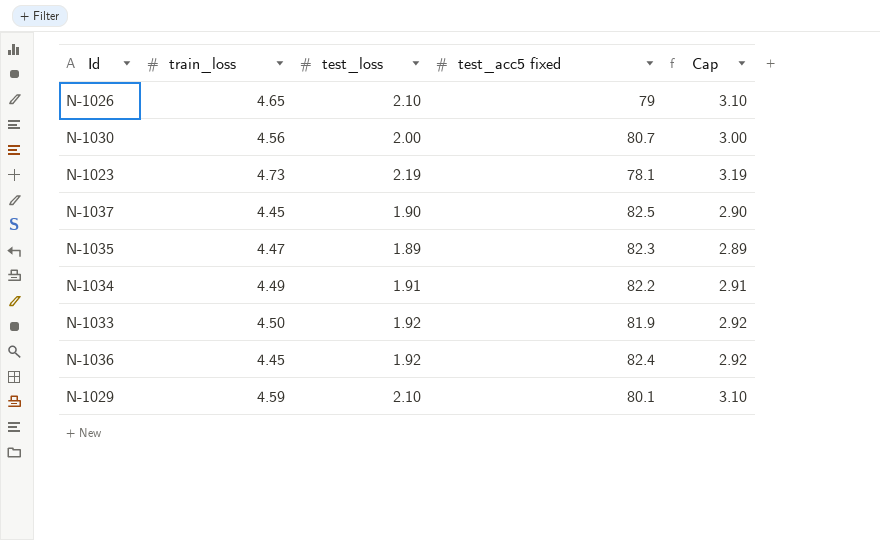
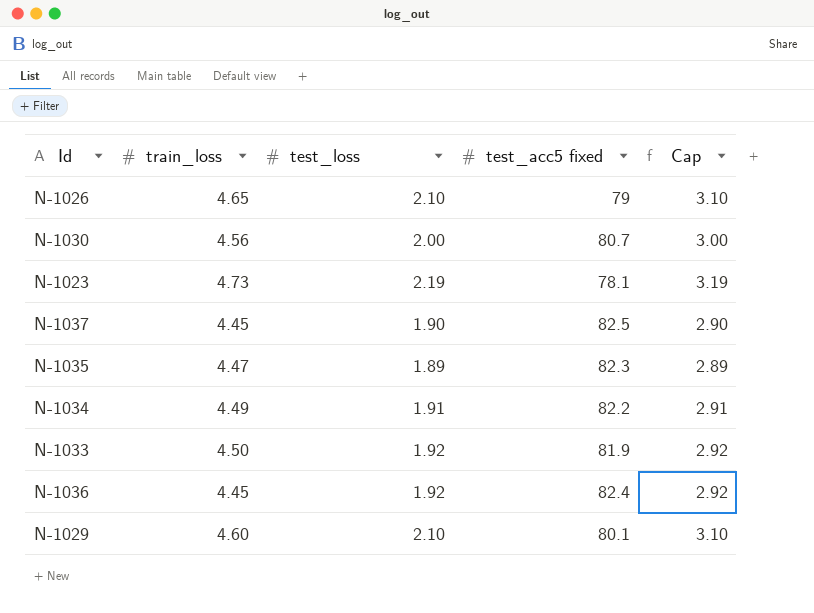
N-1029 | train_loss: 4.59 -> 4.60

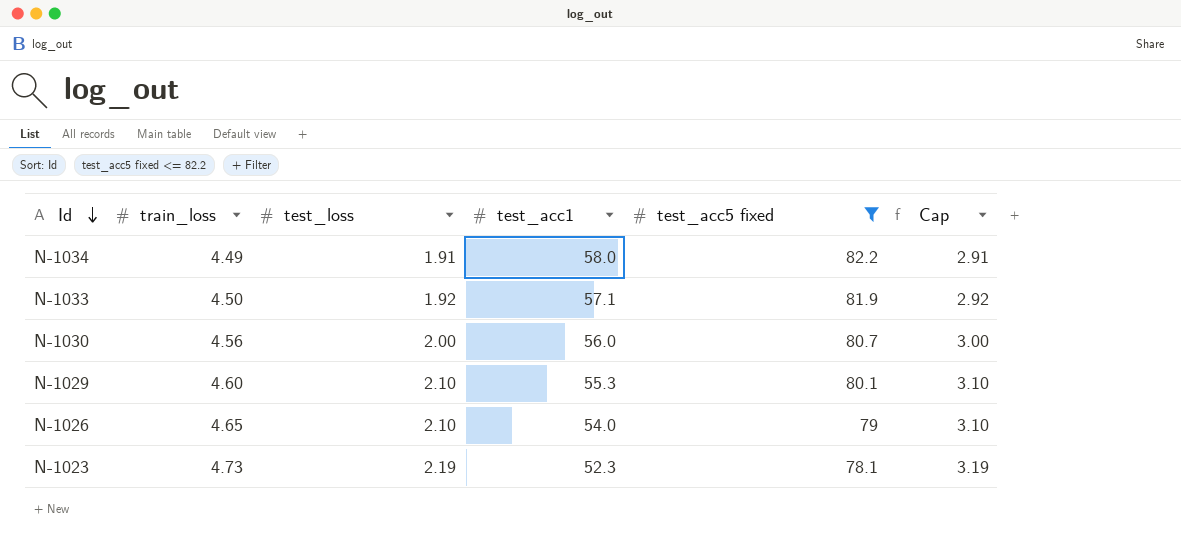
filter: none -> test_acc5 fixed <= 82.2
row order: none -> Id descending
column test_acc1 | position: none -> 4

